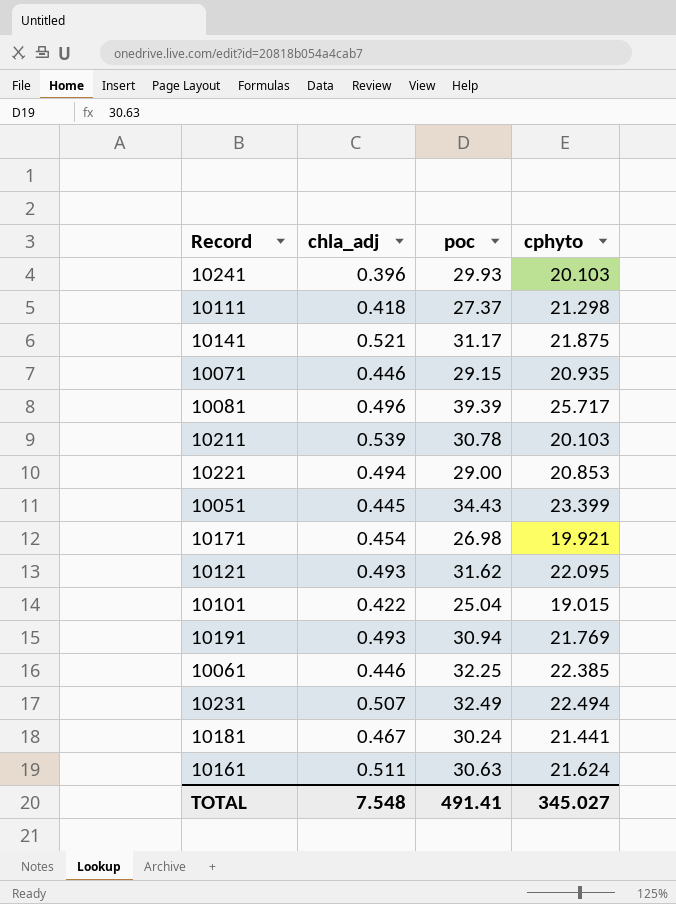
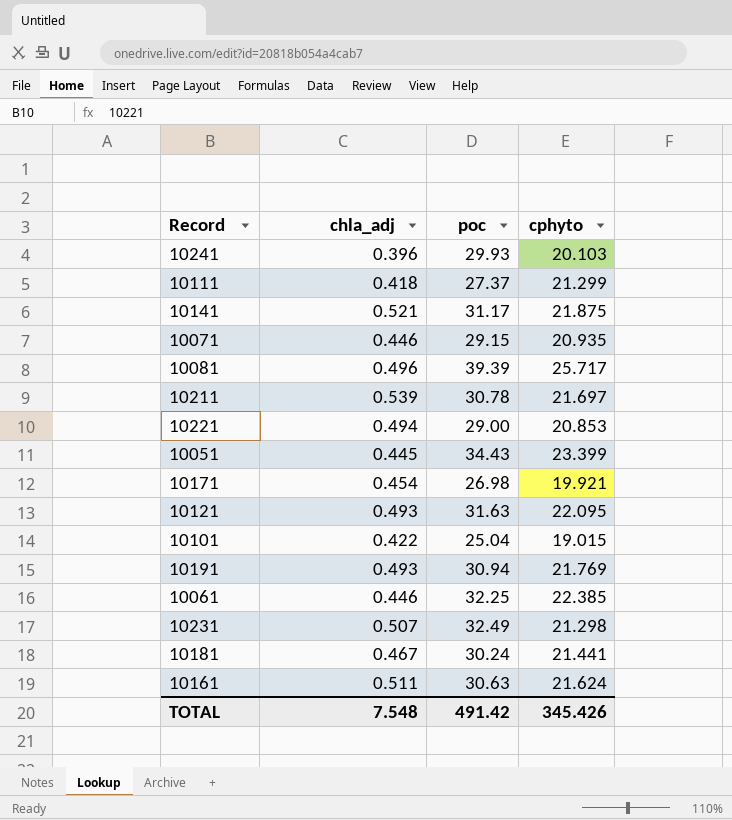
10111 | cphyto: 21.298 -> 21.299
10211 | cphyto: 20.103 -> 21.697
10121 | poc: 31.62 -> 31.63
10231 | cphyto: 22.494 -> 21.298
TOTAL | poc: 491.41 -> 491.42
TOTAL | cphyto: 345.027 -> 345.426

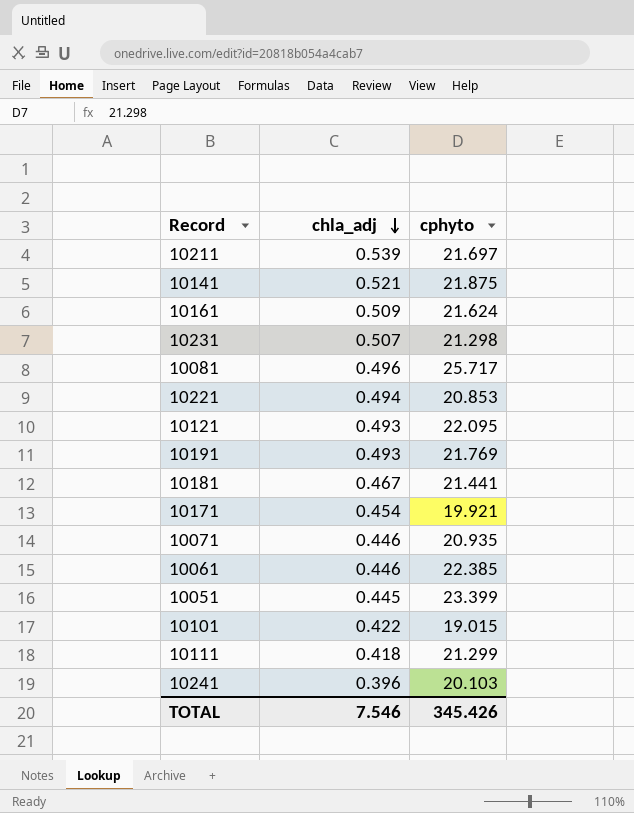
row order: none -> chla_adj descending
column poc | position: 3 -> none
10161 | chla_adj: 0.511 -> 0.509
TOTAL | chla_adj: 7.548 -> 7.546

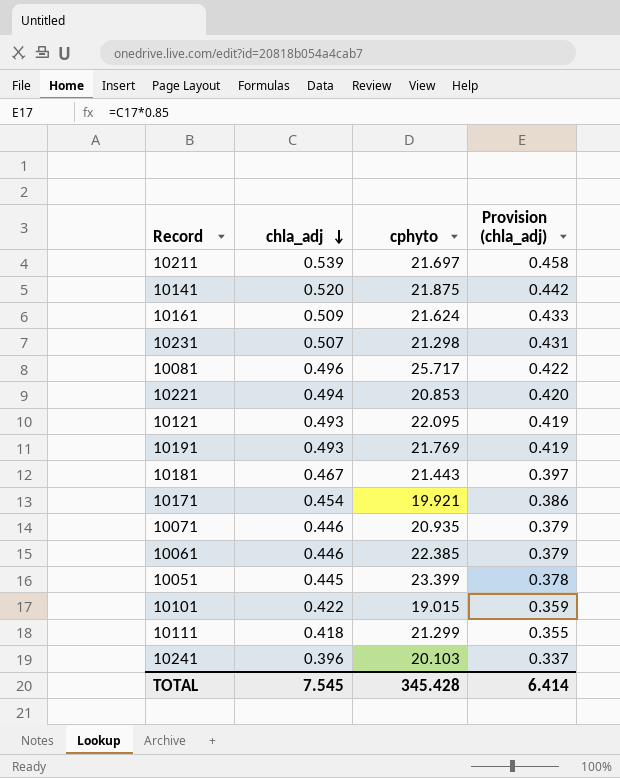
column Provision (chla_adj) | formula: none -> [chla_adj] * 0.85
10141 | chla_adj: 0.521 -> 0.520
10181 | cphyto: 21.441 -> 21.443
TOTAL | chla_adj: 7.546 -> 7.545
TOTAL | cphyto: 345.426 -> 345.428

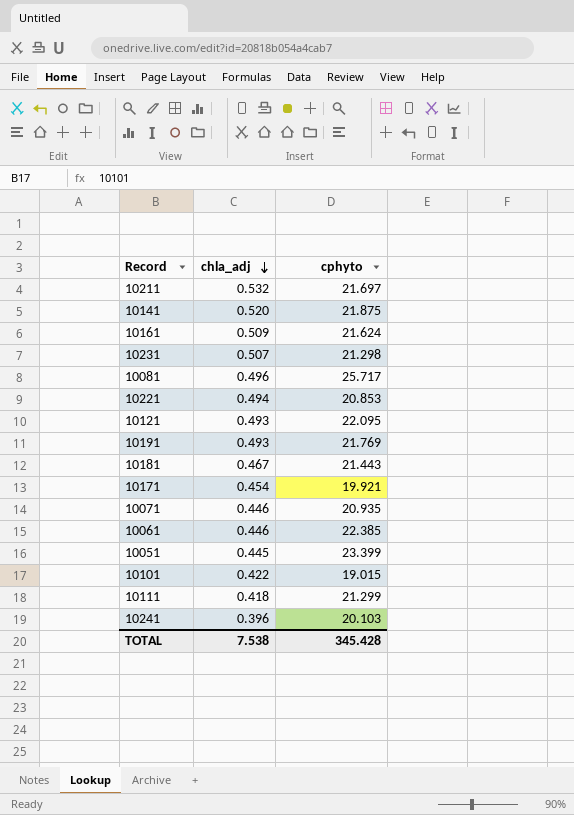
column Provision (chla_adj) | formula: [chla_adj] * 0.85 -> none
10211 | chla_adj: 0.539 -> 0.532
TOTAL | chla_adj: 7.545 -> 7.538

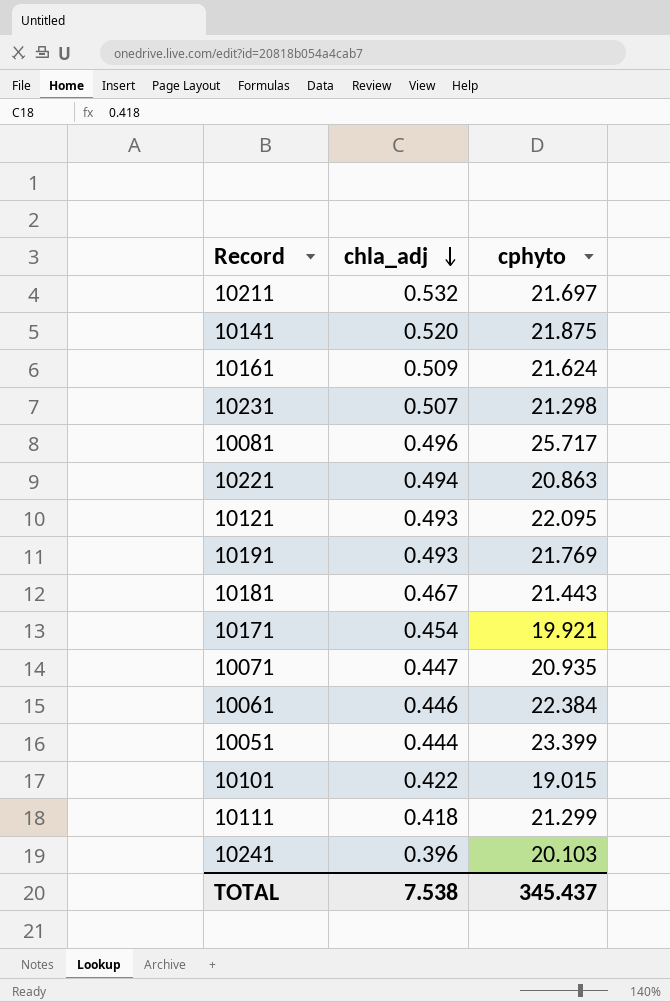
10221 | cphyto: 20.853 -> 20.863
10071 | chla_adj: 0.446 -> 0.447
10061 | cphyto: 22.385 -> 22.384
10051 | chla_adj: 0.445 -> 0.444
TOTAL | cphyto: 345.428 -> 345.437

